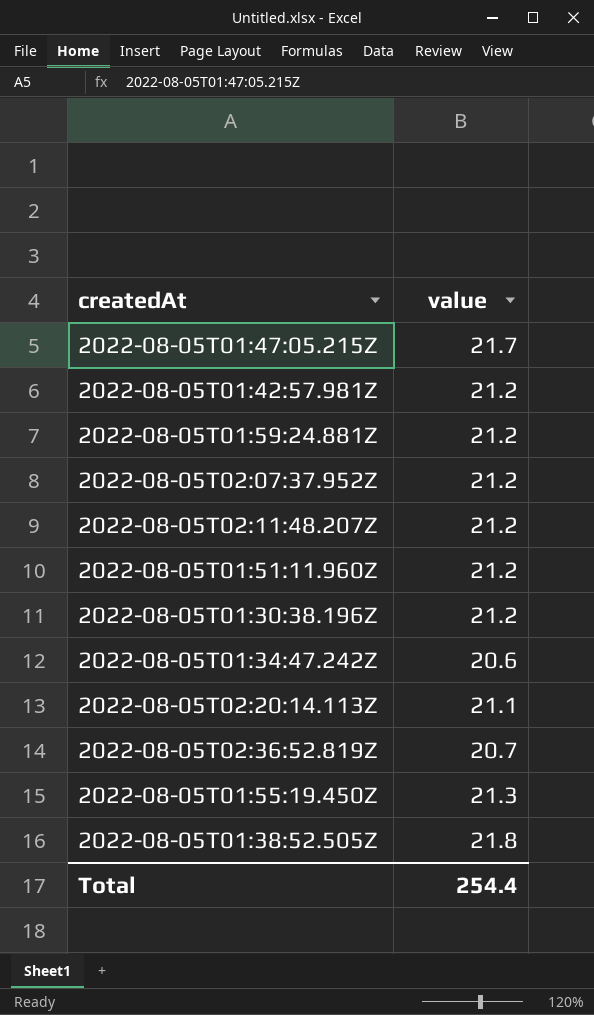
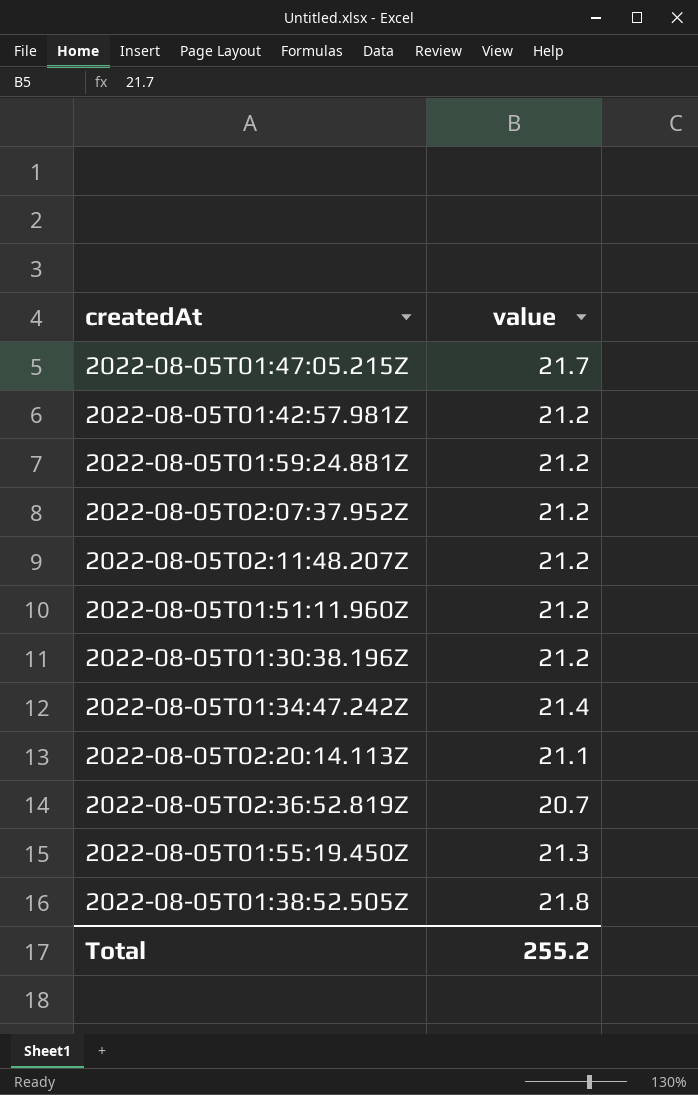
2022-08-05T01:34:47.242Z | value: 20.6 -> 21.4
Total | value: 254.4 -> 255.2

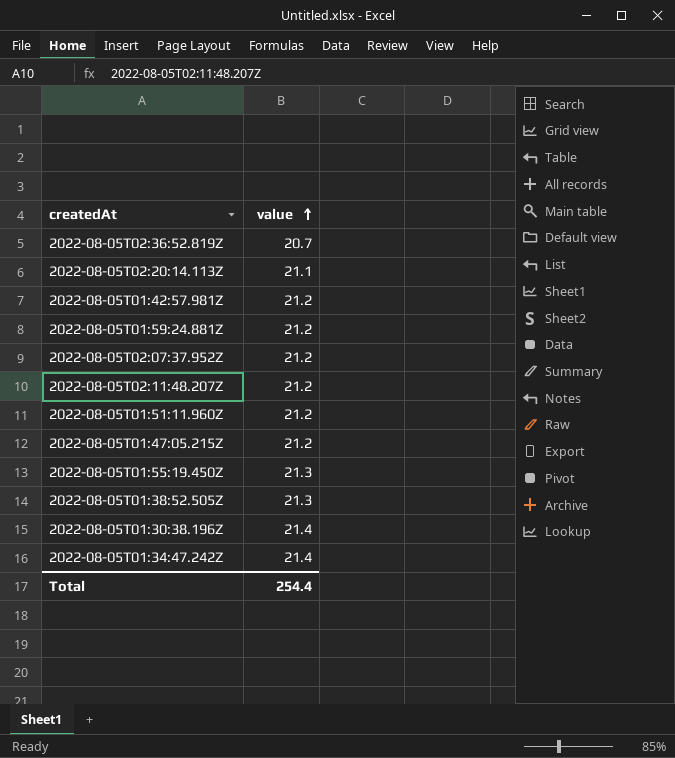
row order: none -> value ascending
2022-08-05T01:47:05.215Z | value: 21.7 -> 21.2
2022-08-05T01:38:52.505Z | value: 21.8 -> 21.3
2022-08-05T01:30:38.196Z | value: 21.2 -> 21.4
Total | value: 255.2 -> 254.4

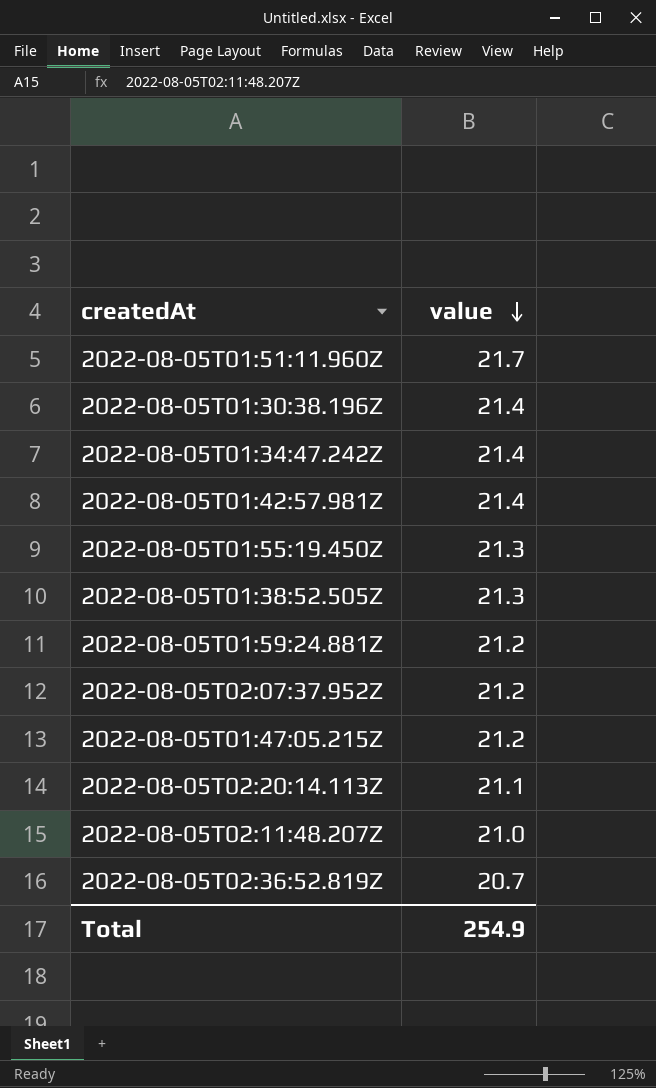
row order: value ascending -> value descending
2022-08-05T01:51:11.960Z | value: 21.2 -> 21.7
2022-08-05T01:42:57.981Z | value: 21.2 -> 21.4
2022-08-05T02:11:48.207Z | value: 21.2 -> 21.0
Total | value: 254.4 -> 254.9

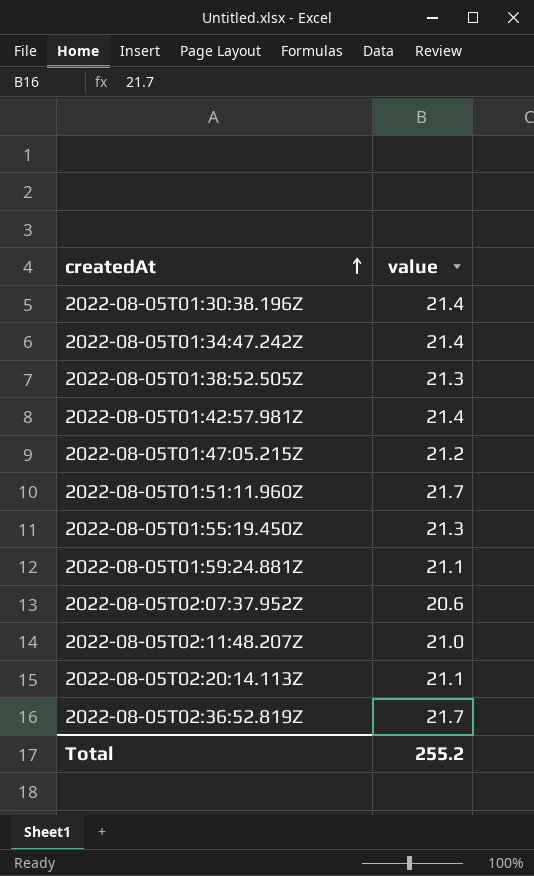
row order: value descending -> createdAt ascending
2022-08-05T01:59:24.881Z | value: 21.2 -> 21.1
2022-08-05T02:07:37.952Z | value: 21.2 -> 20.6
2022-08-05T02:36:52.819Z | value: 20.7 -> 21.7
Total | value: 254.9 -> 255.2

